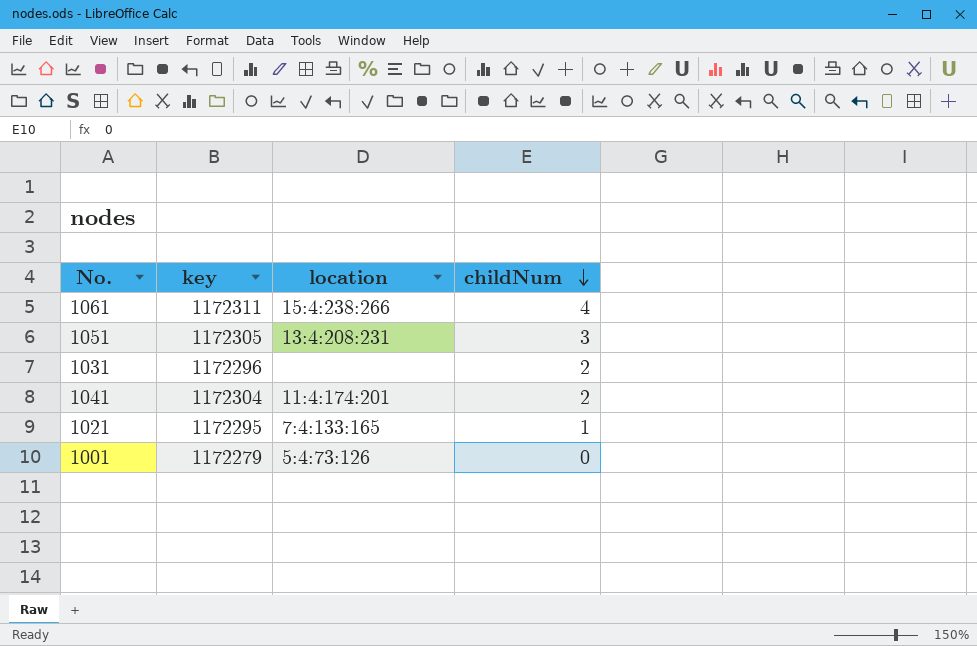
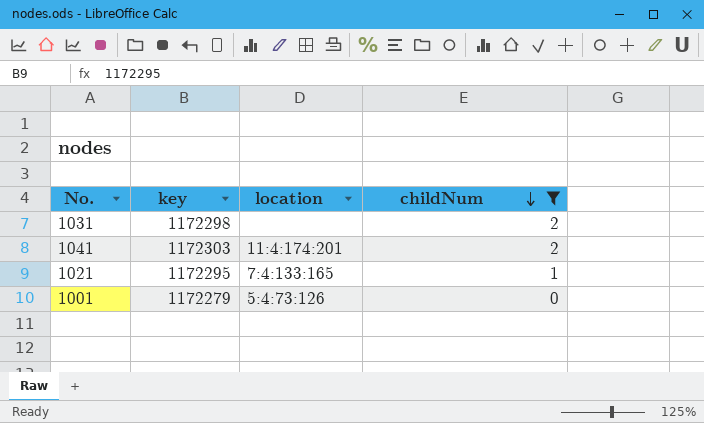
filter: none -> childNum <= 2
1031 | key: 1172296 -> 1172298
1041 | key: 1172304 -> 1172303

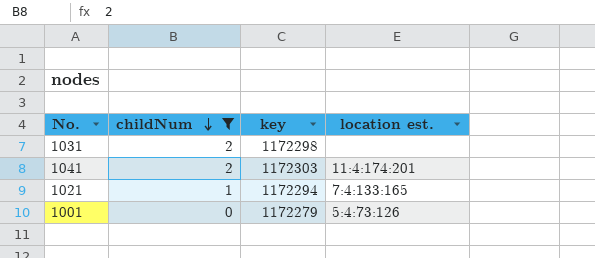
column childNum | position: 4 -> 2
column name: location -> location est.
1021 | key: 1172295 -> 1172294

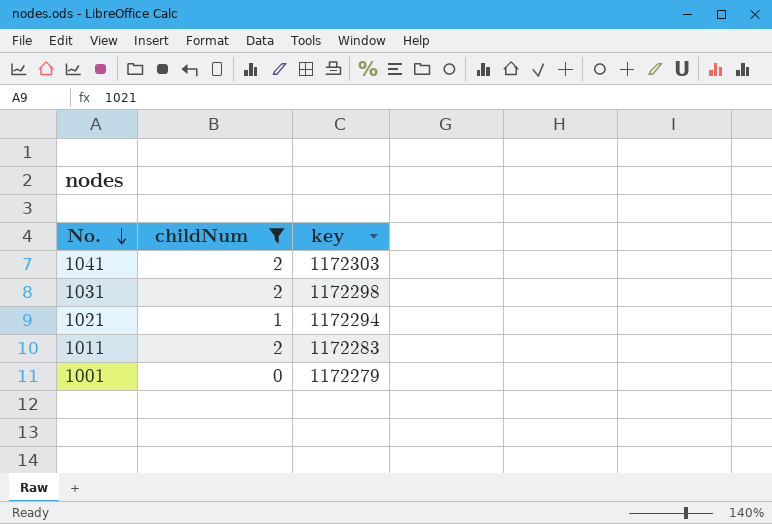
row order: childNum descending -> No. descending
column location est. | position: 4 -> none
row 1011: none -> 2 | 1172283

